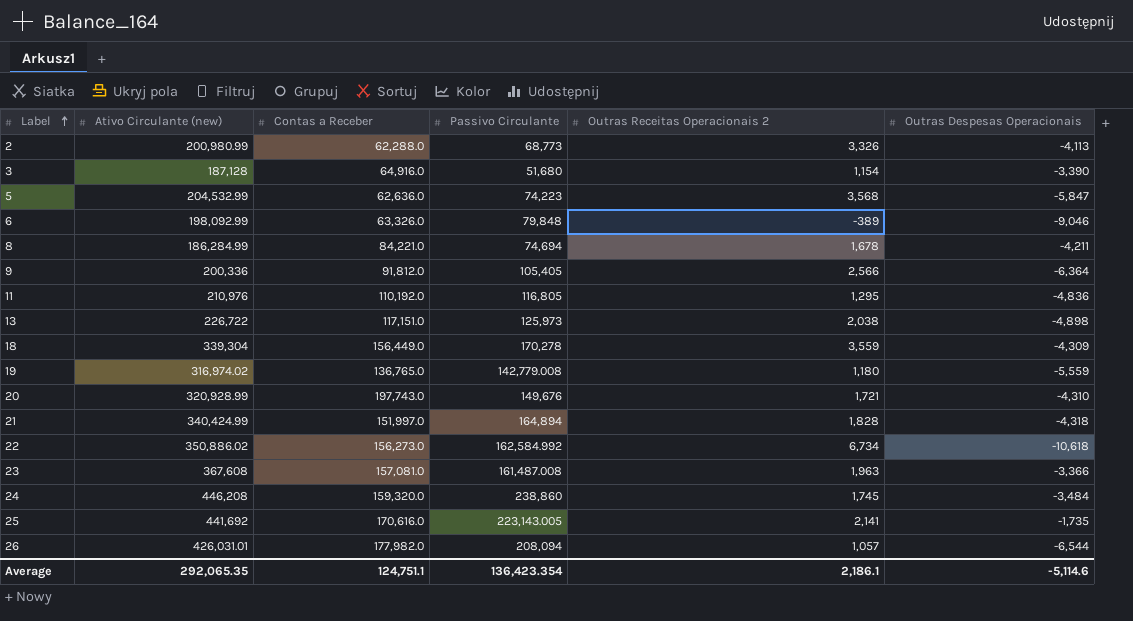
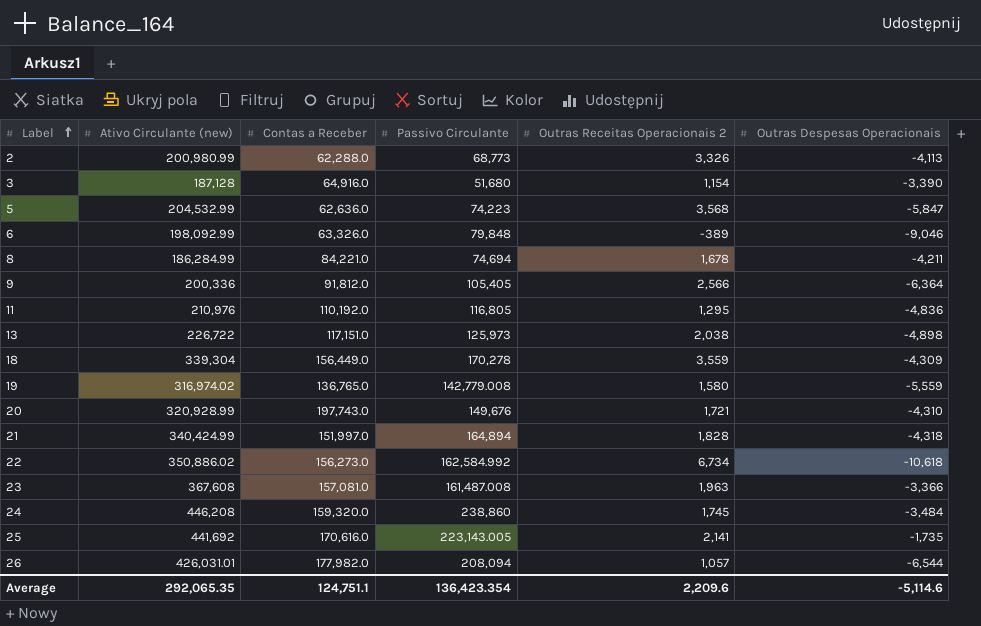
19 | Outras Receitas Operacionais 2: 1,180 -> 1,580
Average | Outras Receitas Operacionais 2: 2,186.1 -> 2,209.6

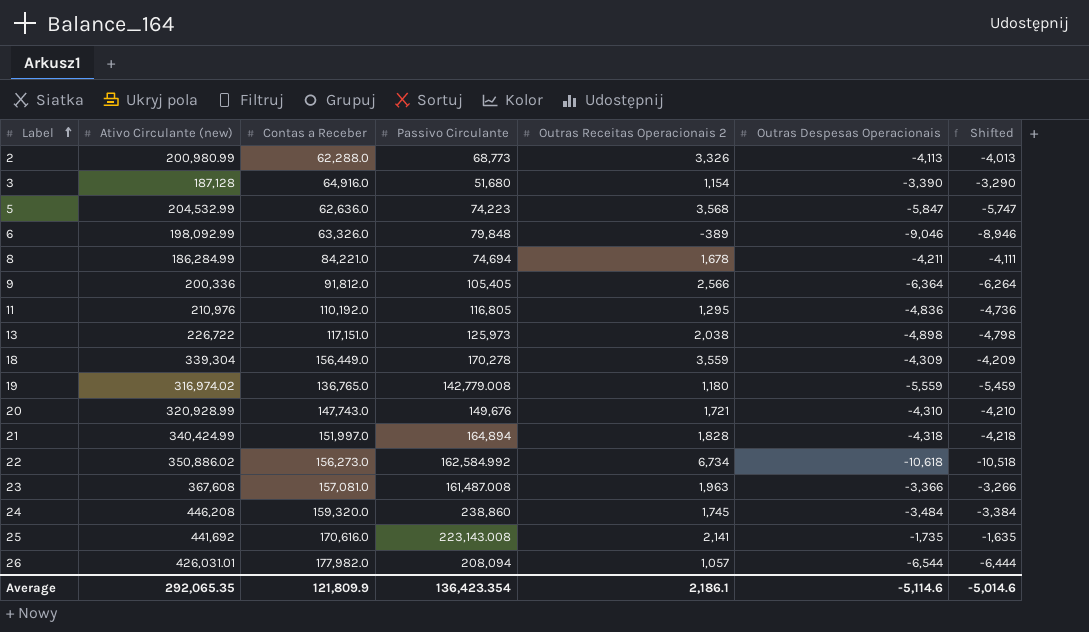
column Shifted | formula: none -> [Outras Despesas Operacionais] + 100
19 | Outras Receitas Operacionais 2: 1,580 -> 1,180
20 | Contas a Receber: 197,743.0 -> 147,743.0
25 | Passivo Circulante: 223,143.005 -> 223,143.008
Average | Contas a Receber: 124,751.1 -> 121,809.9
Average | Outras Receitas Operacionais 2: 2,209.6 -> 2,186.1

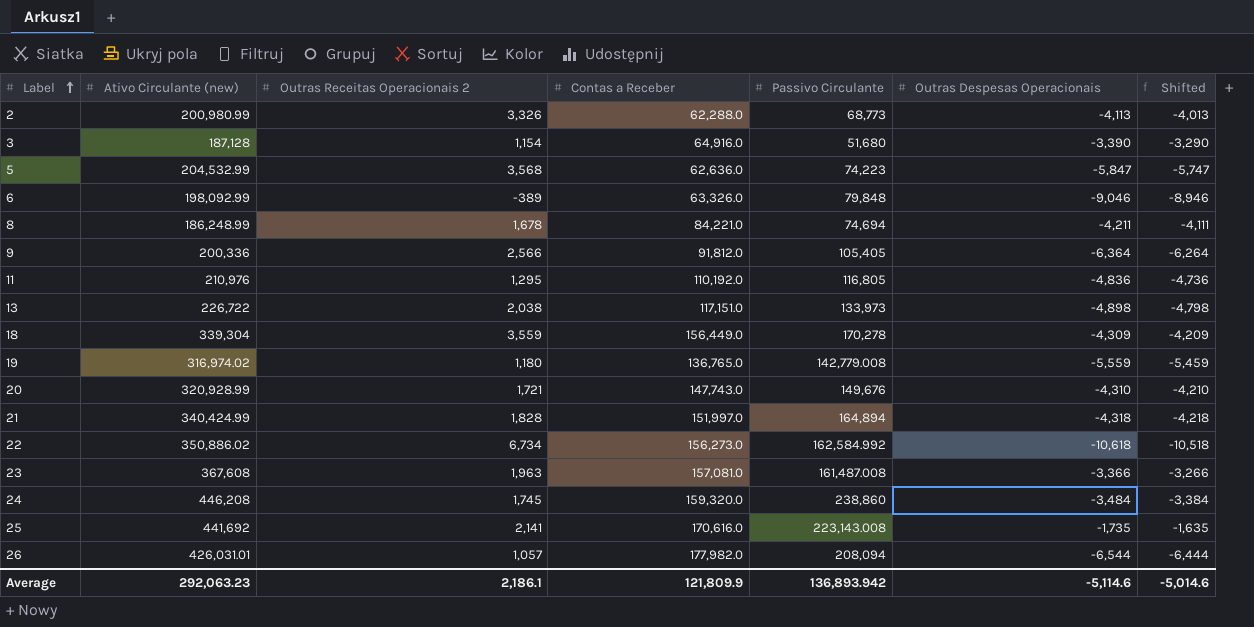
column Outras Receitas Operacionais 2 | position: 5 -> 3
8 | Ativo Circulante (new): 186,284.99 -> 186,248.99
13 | Passivo Circulante: 125,973 -> 133,973
Average | Ativo Circulante (new): 292,065.35 -> 292,063.23
Average | Passivo Circulante: 136,423.354 -> 136,893.942

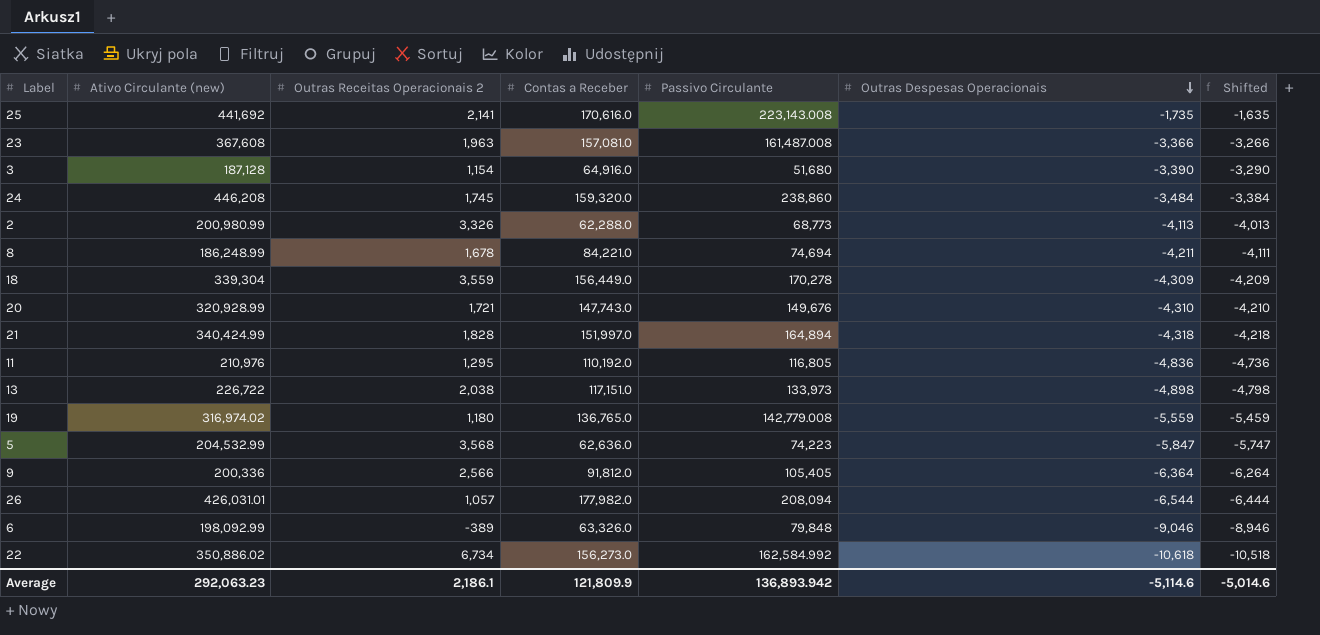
row order: Label ascending -> Outras Despesas Operacionais descending

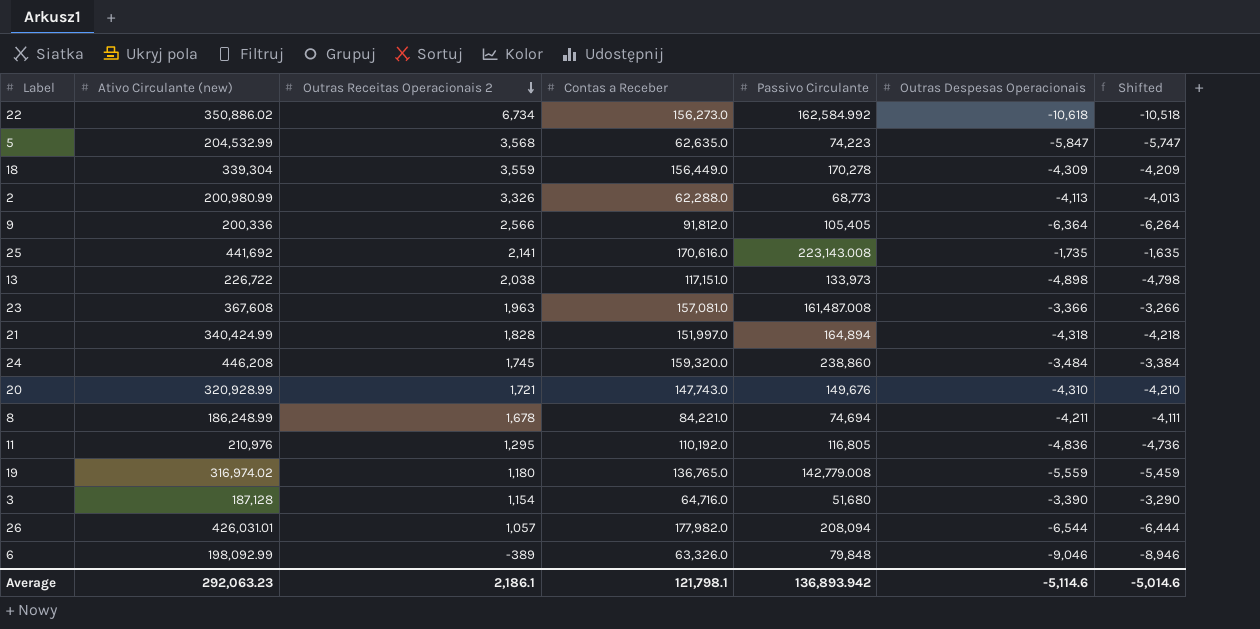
row order: Outras Despesas Operacionais descending -> Outras Receitas Operacionais 2 descending
5 | Contas a Receber: 62,636.0 -> 62,635.0
3 | Contas a Receber: 64,916.0 -> 64,716.0
Average | Contas a Receber: 121,809.9 -> 121,798.1

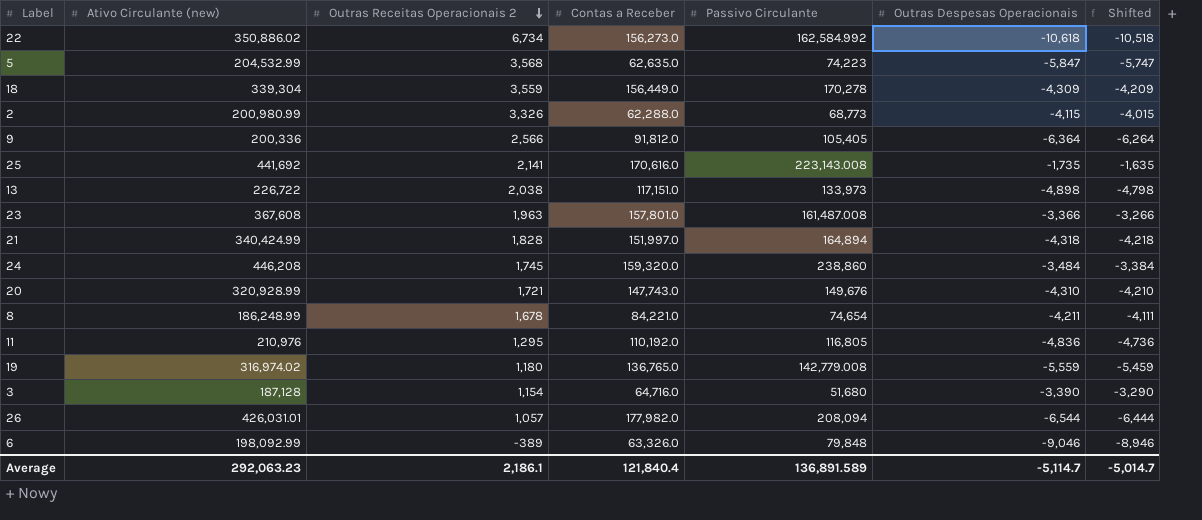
2 | Outras Despesas Operacionais: -4,113 -> -4,115
2 | Shifted: -4,013 -> -4,015
23 | Contas a Receber: 157,081.0 -> 157,801.0
8 | Passivo Circulante: 74,694 -> 74,654
Average | Contas a Receber: 121,798.1 -> 121,840.4
Average | Passivo Circulante: 136,893.942 -> 136,891.589
Average | Outras Despesas Operacionais: -5,114.6 -> -5,114.7
Average | Shifted: -5,014.6 -> -5,014.7

